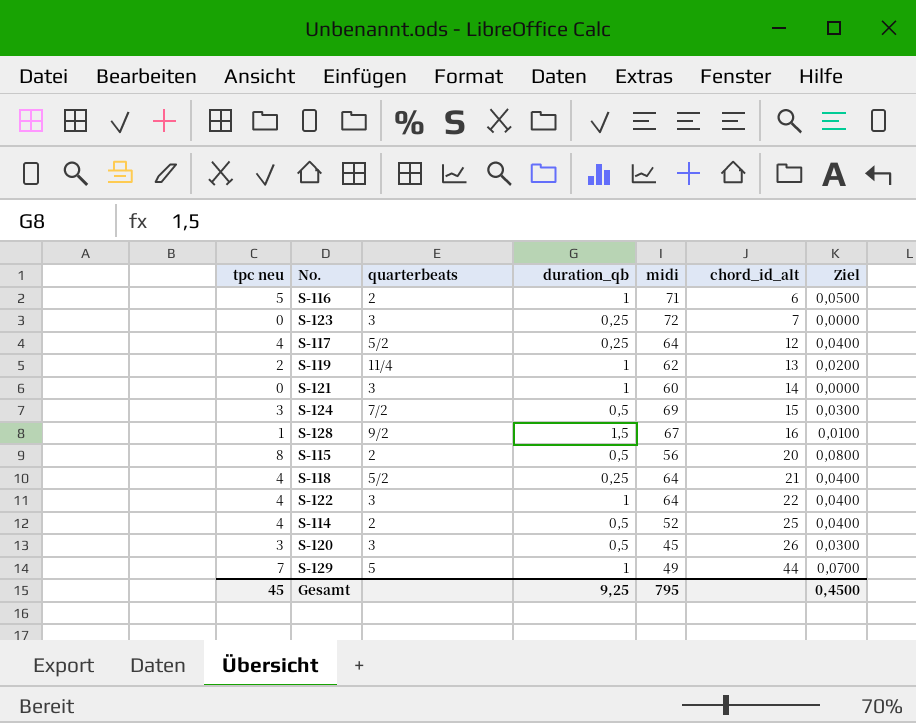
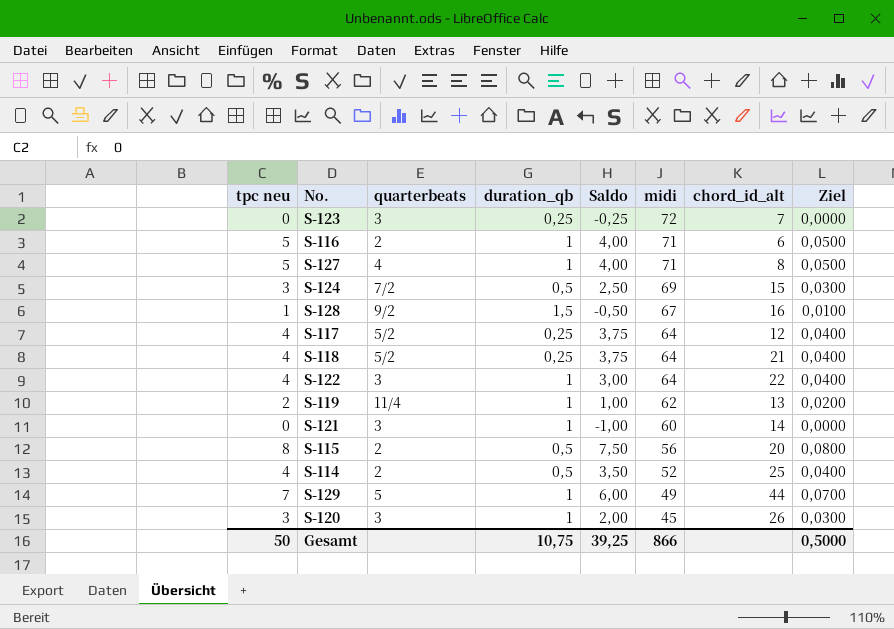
row order: chord_id_alt ascending -> midi descending
column Saldo | formula: none -> [tpc neu] - [duration_qb]
row S-127: none -> 5 | 4 | 1 | 4,00 | 71 | 8 | 0,0500
S-120 | duration_qb: 0,5 -> 1
Gesamt | tpc neu: 45 -> 50
Gesamt | duration_qb: 9,25 -> 10,75
Gesamt | midi: 795 -> 866
Gesamt | Ziel: 0,4500 -> 0,5000

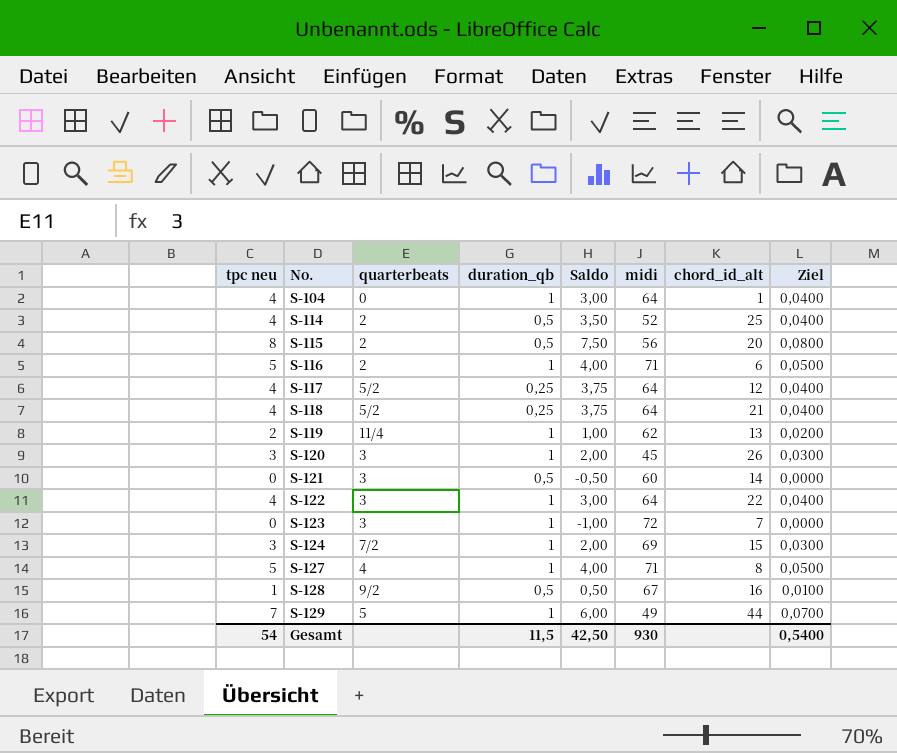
row order: midi descending -> No. ascending
row S-104: none -> 4 | 0 | 1 | 3,00 | 64 | 1 | 0,0400
S-121 | duration_qb: 1 -> 0,5
S-121 | Saldo: -1,00 -> -0,50
S-123 | duration_qb: 0,25 -> 1
S-123 | Saldo: -0,25 -> -1,00
S-124 | duration_qb: 0,5 -> 1
S-124 | Saldo: 2,50 -> 2,00
S-128 | duration_qb: 1,5 -> 0,5
S-128 | Saldo: -0,50 -> 0,50
Gesamt | tpc neu: 50 -> 54
Gesamt | duration_qb: 10,75 -> 11,5
Gesamt | Saldo: 39,25 -> 42,50
Gesamt | midi: 866 -> 930
Gesamt | Ziel: 0,5000 -> 0,5400

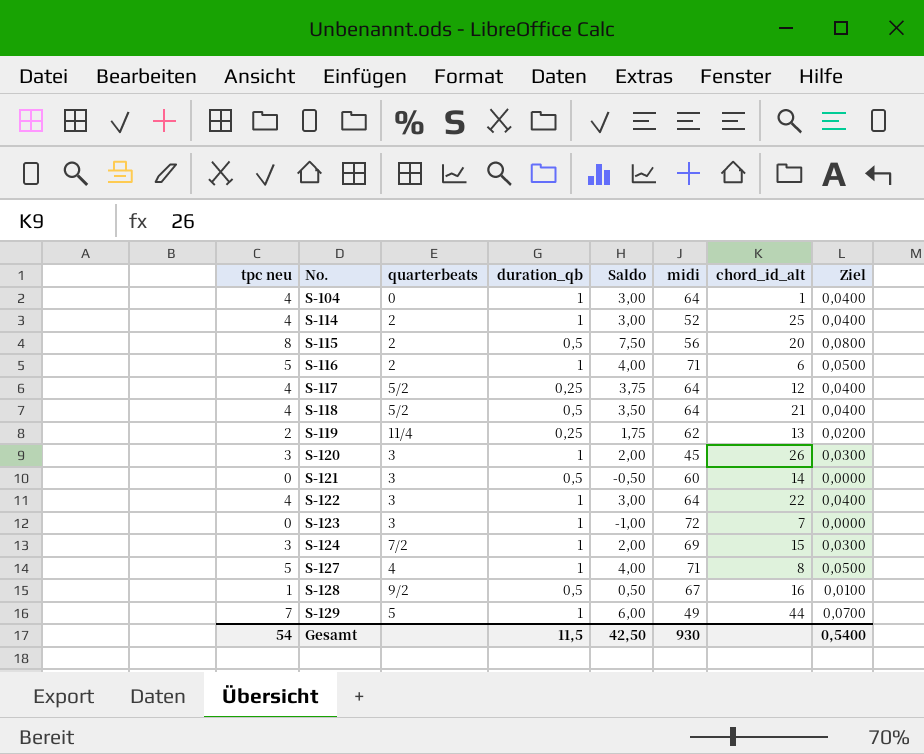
S-114 | duration_qb: 0,5 -> 1
S-114 | Saldo: 3,50 -> 3,00
S-118 | duration_qb: 0,25 -> 0,5
S-118 | Saldo: 3,75 -> 3,50
S-119 | duration_qb: 1 -> 0,25
S-119 | Saldo: 1,00 -> 1,75

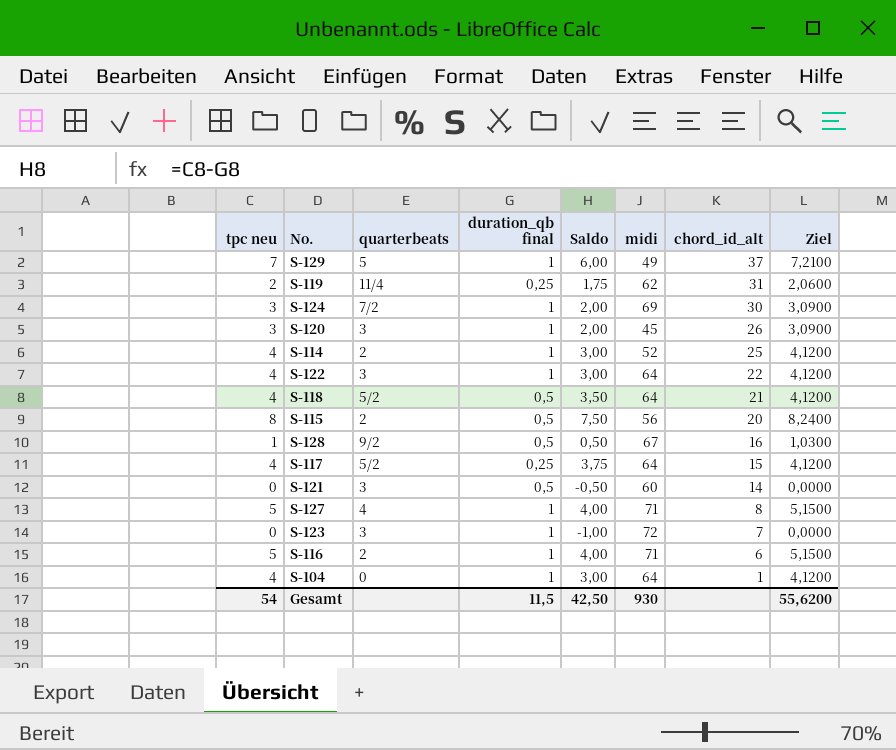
row order: No. ascending -> chord_id_alt descending
column name: duration_qb -> duration_qb final
column Ziel | formula: [tpc neu] * 0,01 -> [tpc neu] * 1,03
S-129 | chord_id_alt: 44 -> 37
S-119 | chord_id_alt: 13 -> 31
S-124 | chord_id_alt: 15 -> 30
S-117 | chord_id_alt: 12 -> 15
Gesamt | Ziel: 0,5400 -> 55,6200

